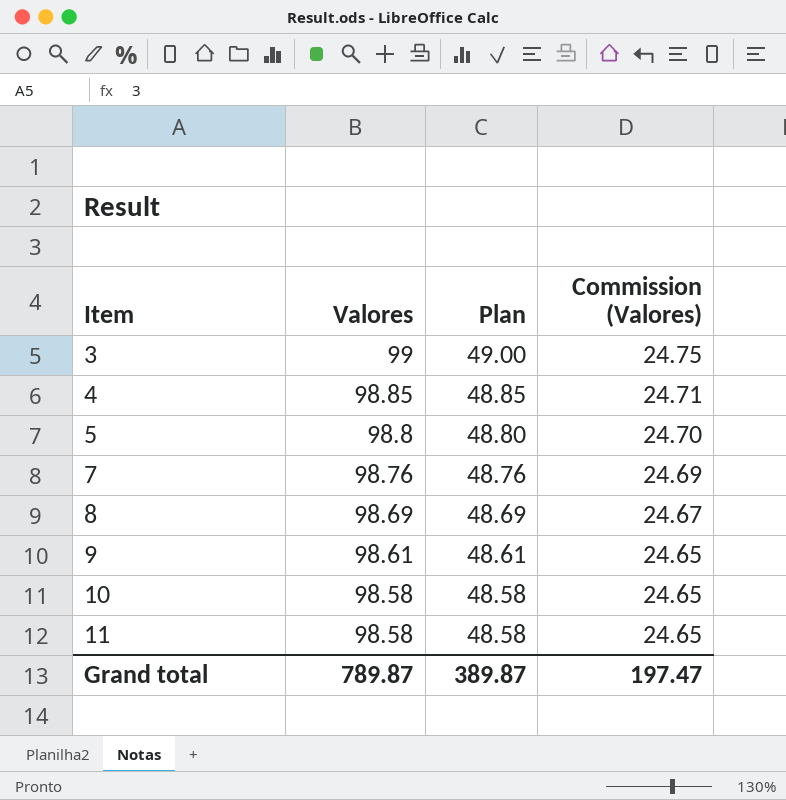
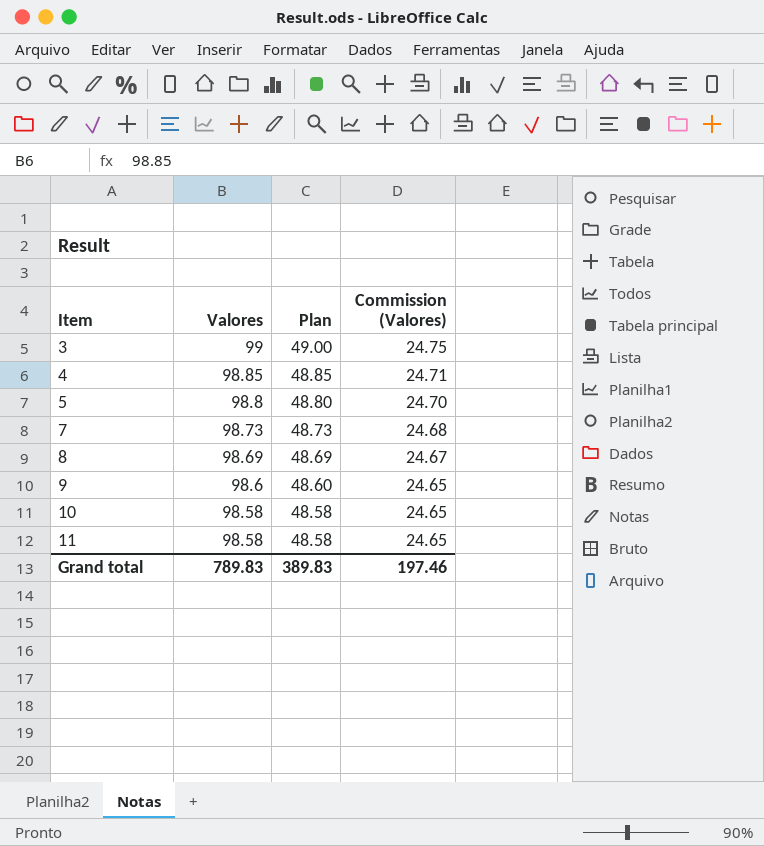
7 | Valores: 98.76 -> 98.73
7 | Plan: 48.76 -> 48.73
7 | Commission (Valores): 24.69 -> 24.68
9 | Valores: 98.61 -> 98.6
9 | Plan: 48.61 -> 48.60
Grand total | Valores: 789.87 -> 789.83
Grand total | Plan: 389.87 -> 389.83
Grand total | Commission (Valores): 197.47 -> 197.46

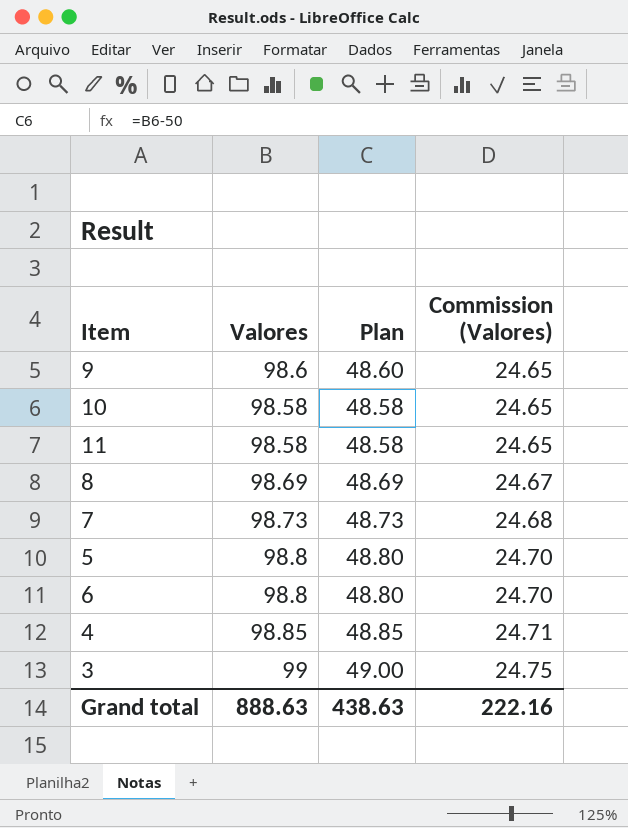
row order: Item ascending -> Commission (Valores) ascending
row 6: none -> 98.8 | 48.80 | 24.70
Grand total | Valores: 789.83 -> 888.63
Grand total | Plan: 389.83 -> 438.63
Grand total | Commission (Valores): 197.46 -> 222.16

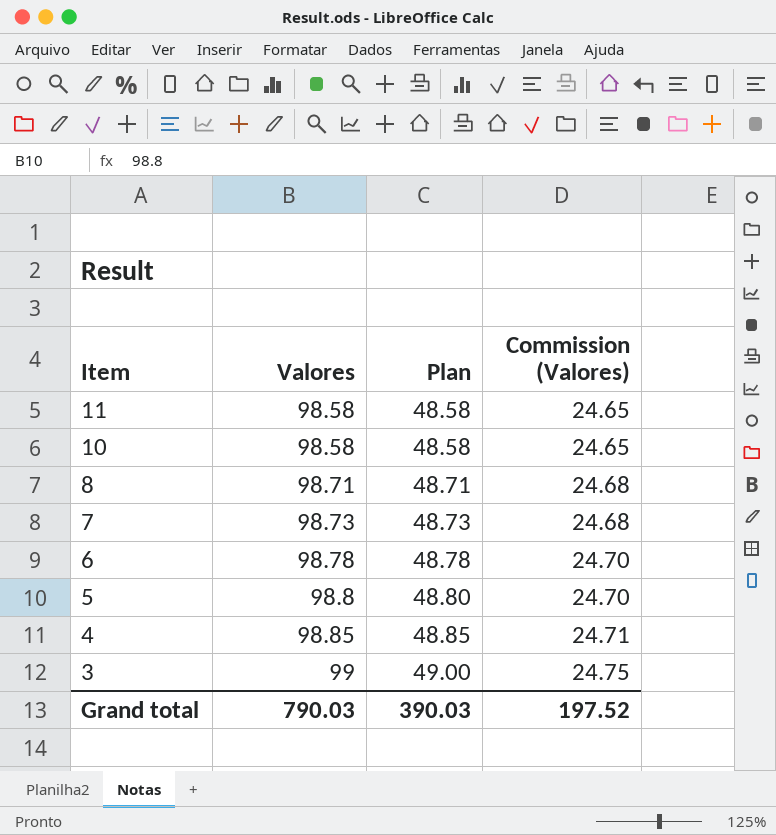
row order: Commission (Valores) ascending -> Item descending
row 9: 98.6 | 48.60 | 24.65 -> none
8 | Valores: 98.69 -> 98.71
8 | Plan: 48.69 -> 48.71
8 | Commission (Valores): 24.67 -> 24.68
6 | Valores: 98.8 -> 98.78
6 | Plan: 48.80 -> 48.78
Grand total | Valores: 888.63 -> 790.03
Grand total | Plan: 438.63 -> 390.03
Grand total | Commission (Valores): 222.16 -> 197.52

